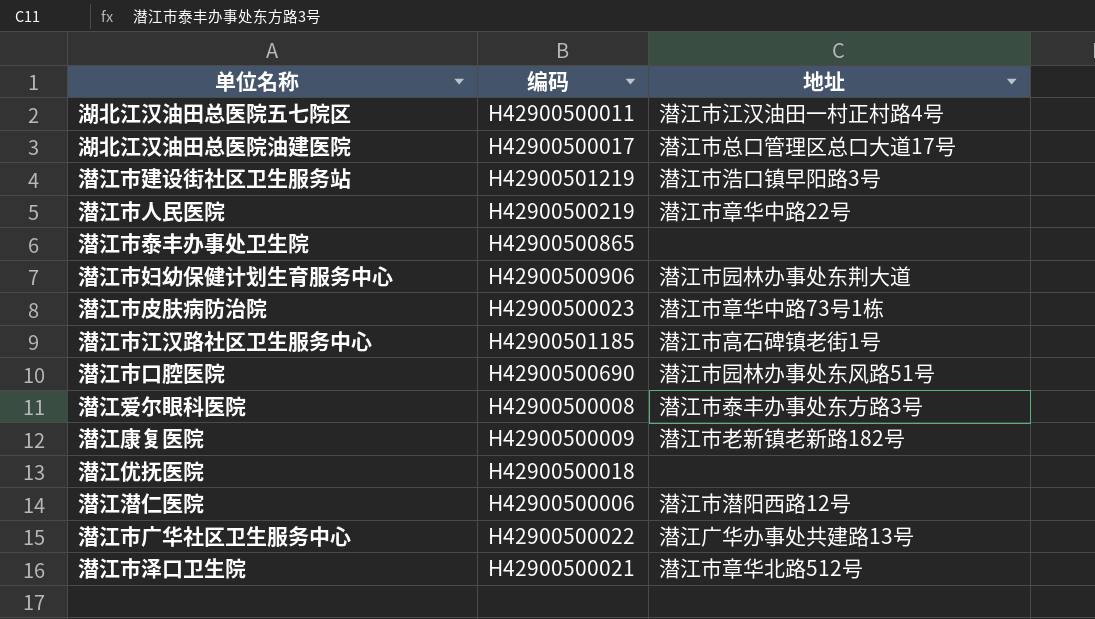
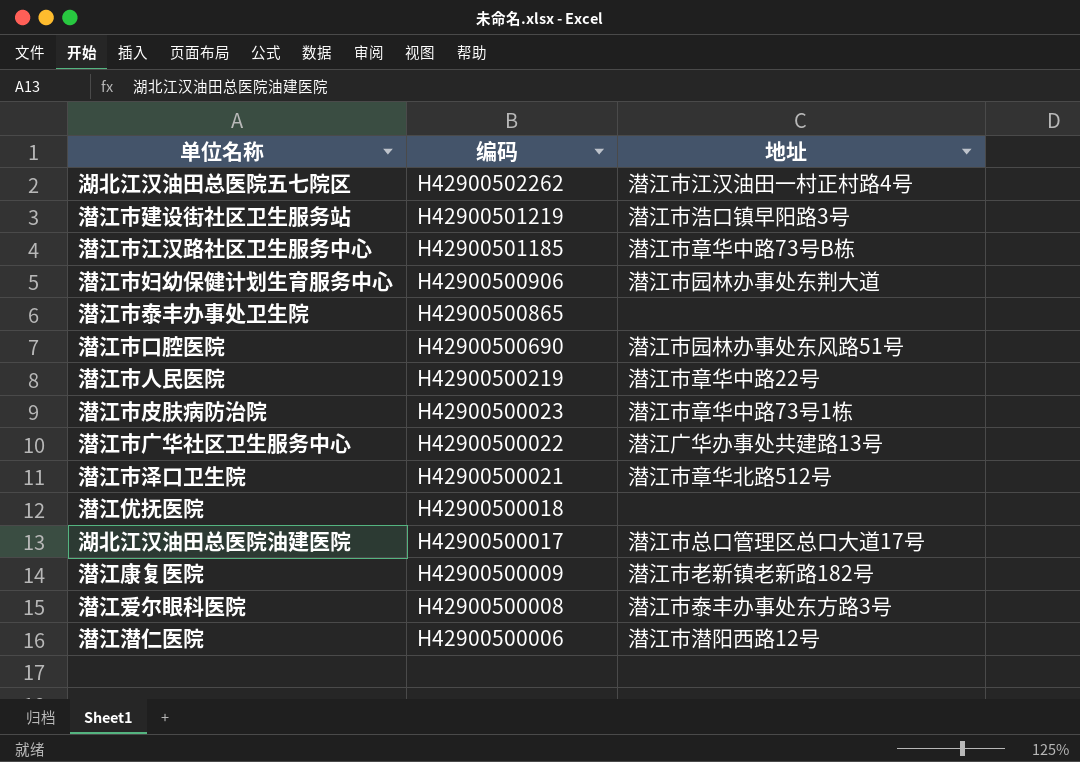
row order: none -> 编码 descending
湖北江汉油田总医院五七院区 | 编码: H42900500011 -> H42900502262
潜江市江汉路社区卫生服务中心 | 地址: 潜江市高石碑镇老街1号 -> 潜江市章华中路73号B栋

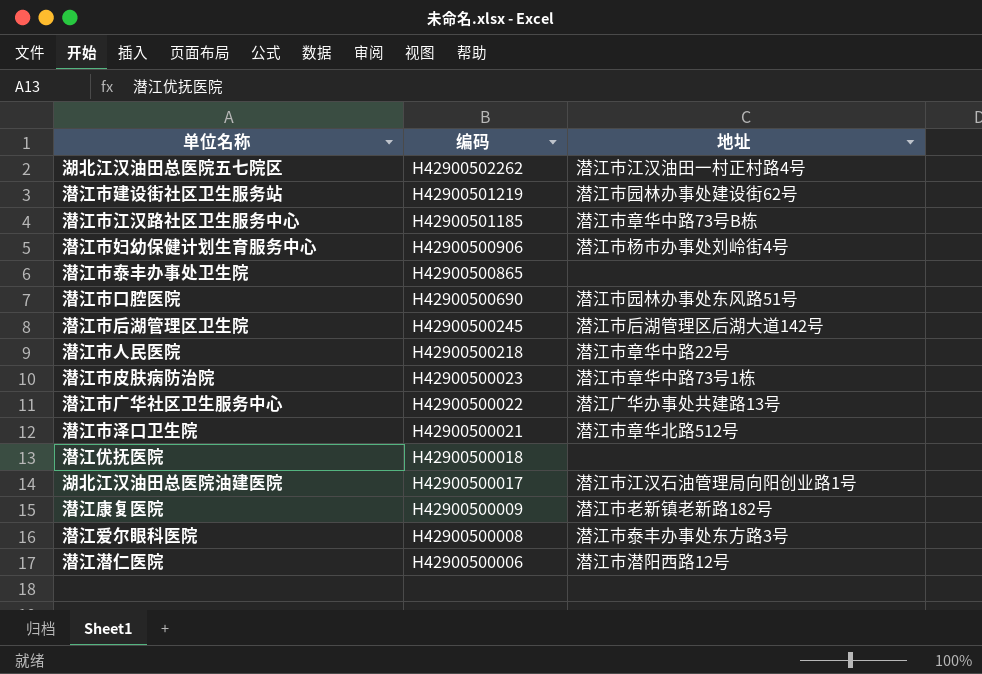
潜江市建设街社区卫生服务站 | 地址: 潜江市浩口镇早阳路3号 -> 潜江市园林办事处建设街62号
潜江市妇幼保健计划生育服务中心 | 地址: 潜江市园林办事处东荆大道 -> 潜江市杨市办事处刘岭街4号
row 潜江市后湖管理区卫生院: none -> H42900500245 | 潜江市后湖管理区后湖大道142号
潜江市人民医院 | 编码: H42900500219 -> H42900500218
湖北江汉油田总医院油建医院 | 地址: 潜江市总口管理区总口大道17号 -> 潜江市江汉石油管理局向阳创业路1号

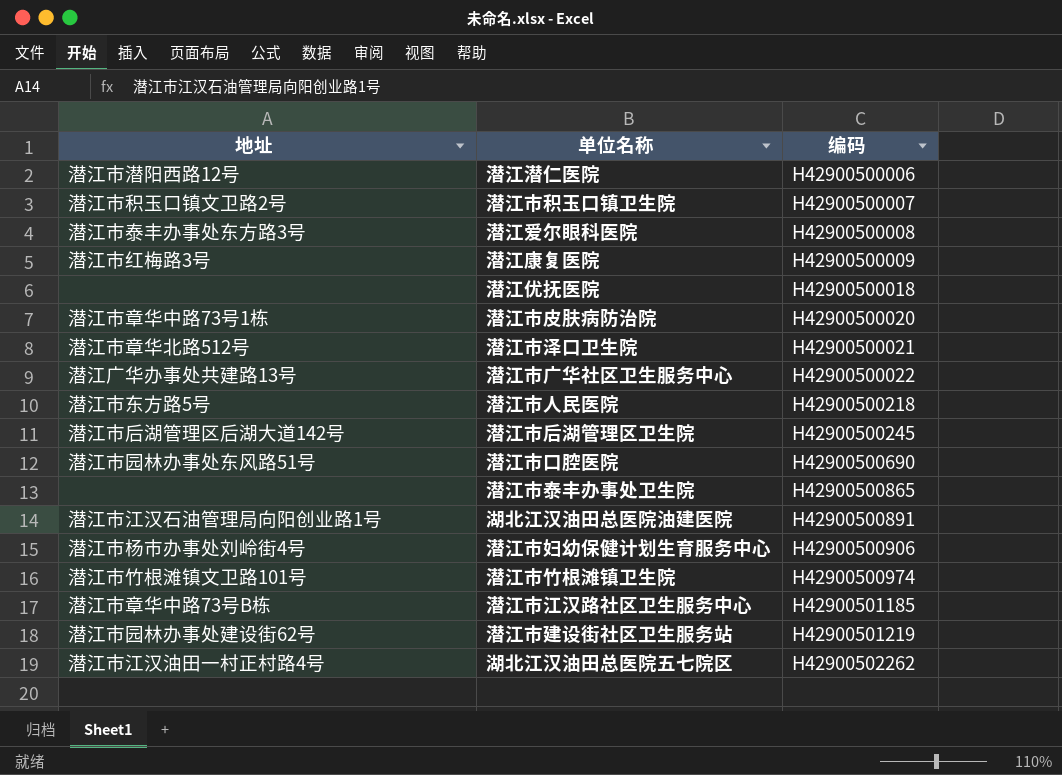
row order: 编码 descending -> 编码 ascending
column 地址 | position: 3 -> 1
row 潜江市积玉口镇卫生院: none -> 潜江市积玉口镇文卫路2号 | H42900500007
潜江康复医院 | 地址: 潜江市老新镇老新路182号 -> 潜江市红梅路3号
潜江市皮肤病防治院 | 编码: H42900500023 -> H42900500020
潜江市人民医院 | 地址: 潜江市章华中路22号 -> 潜江市东方路5号
湖北江汉油田总医院油建医院 | 编码: H42900500017 -> H42900500891
row 潜江市竹根滩镇卫生院: none -> 潜江市竹根滩镇文卫路101号 | H42900500974

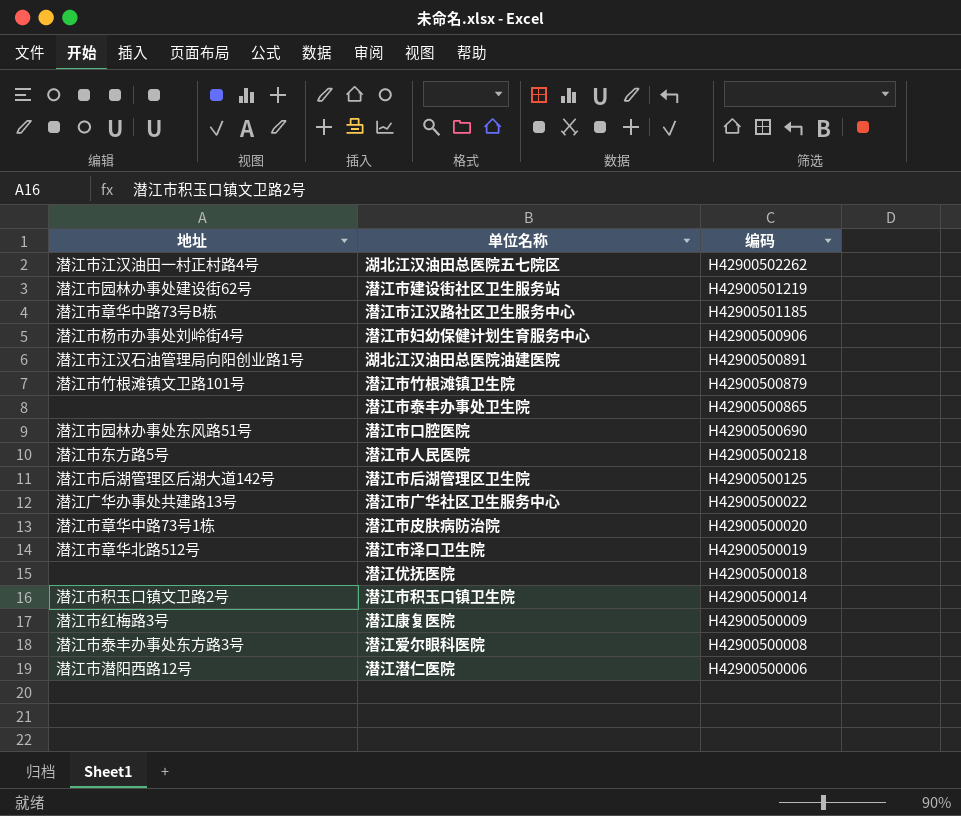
row order: 编码 ascending -> 编码 descending
潜江市竹根滩镇卫生院 | 编码: H42900500974 -> H42900500879
潜江市后湖管理区卫生院 | 编码: H42900500245 -> H42900500125
潜江市泽口卫生院 | 编码: H42900500021 -> H42900500019
潜江市积玉口镇卫生院 | 编码: H42900500007 -> H42900500014

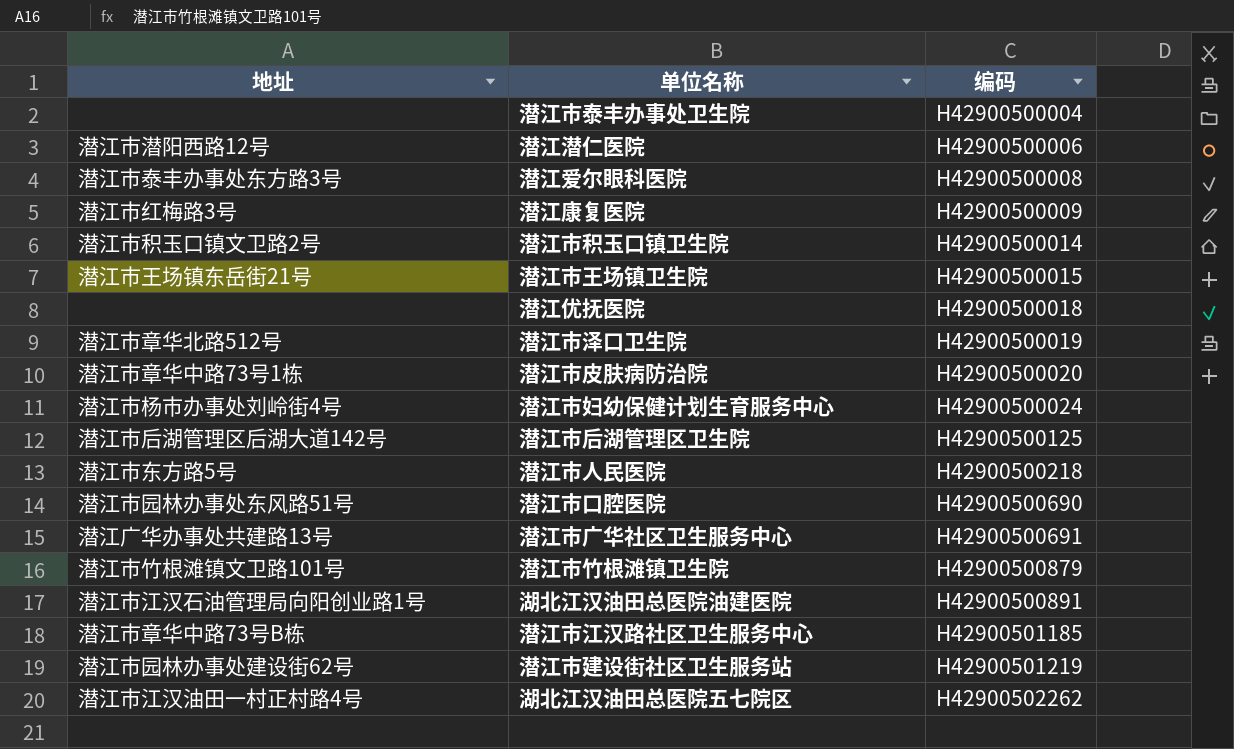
row order: 编码 descending -> 编码 ascending
潜江市泰丰办事处卫生院 | 编码: H42900500865 -> H42900500004
row 潜江市王场镇卫生院: none -> 潜江市王场镇东岳街21号 | H42900500015
潜江市妇幼保健计划生育服务中心 | 编码: H42900500906 -> H42900500024
潜江市广华社区卫生服务中心 | 编码: H42900500022 -> H42900500691

